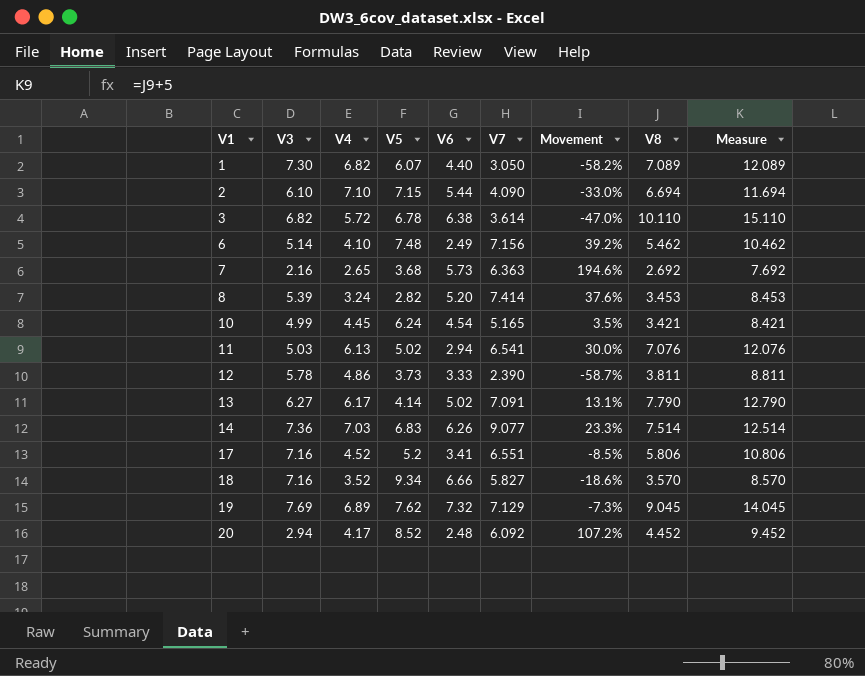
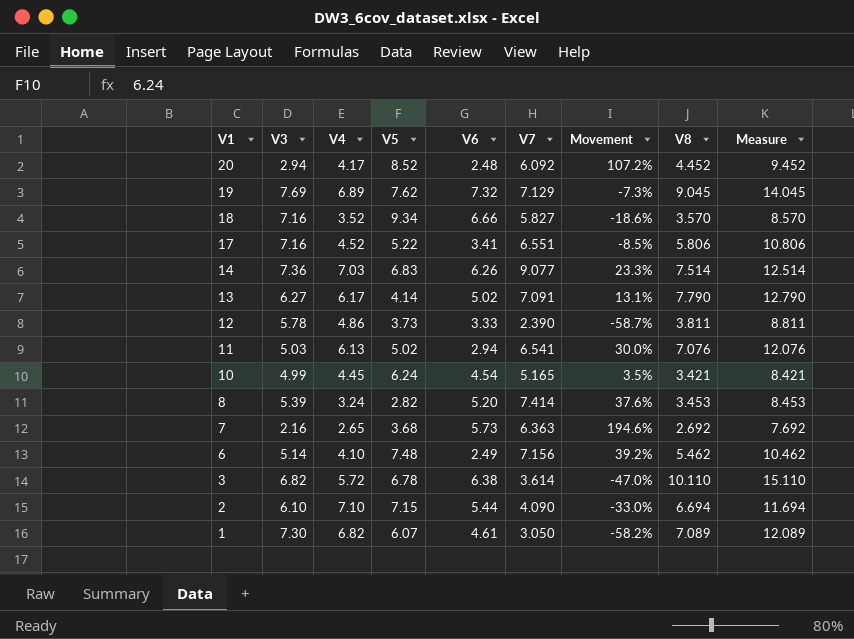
row order: V1 ascending -> V1 descending
17 | V5: 5.2 -> 5.22
1 | V6: 4.40 -> 4.61

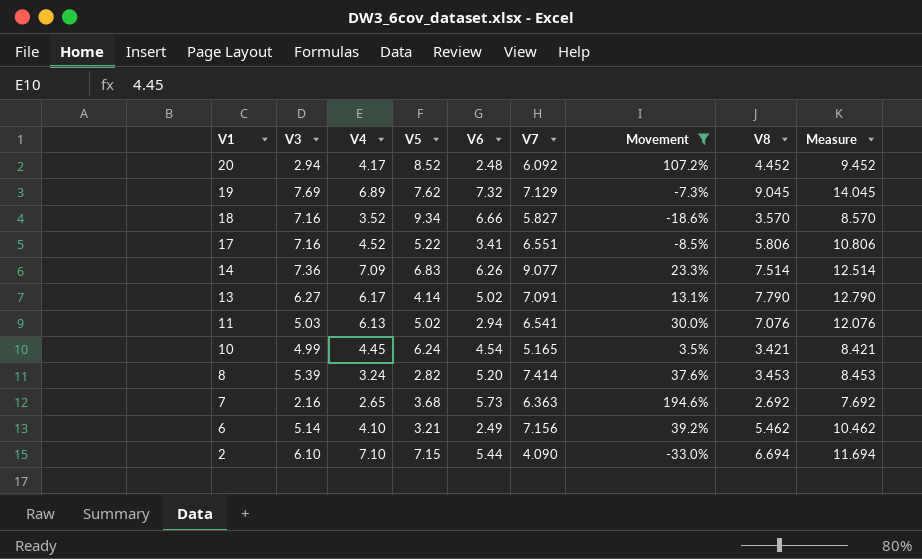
filter: none -> Movement >= -33.0%
14 | V4: 7.03 -> 7.09
6 | V5: 7.48 -> 3.21

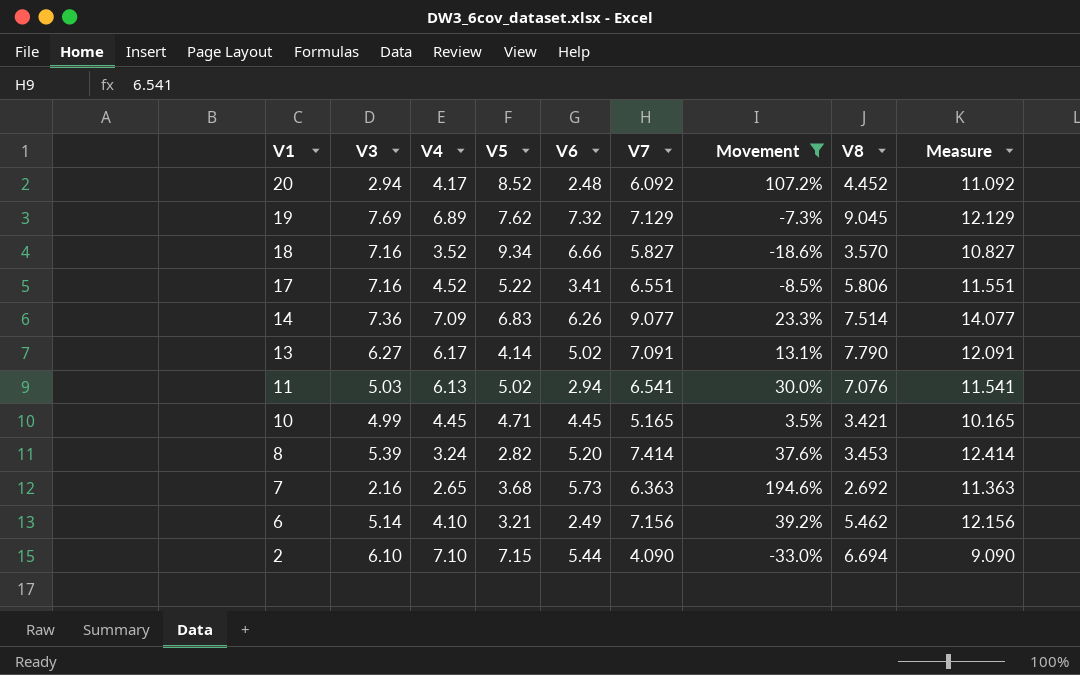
column Measure | formula: [V8] + 5 -> [V7] + 5
10 | V5: 6.24 -> 4.71
10 | V6: 4.54 -> 4.45

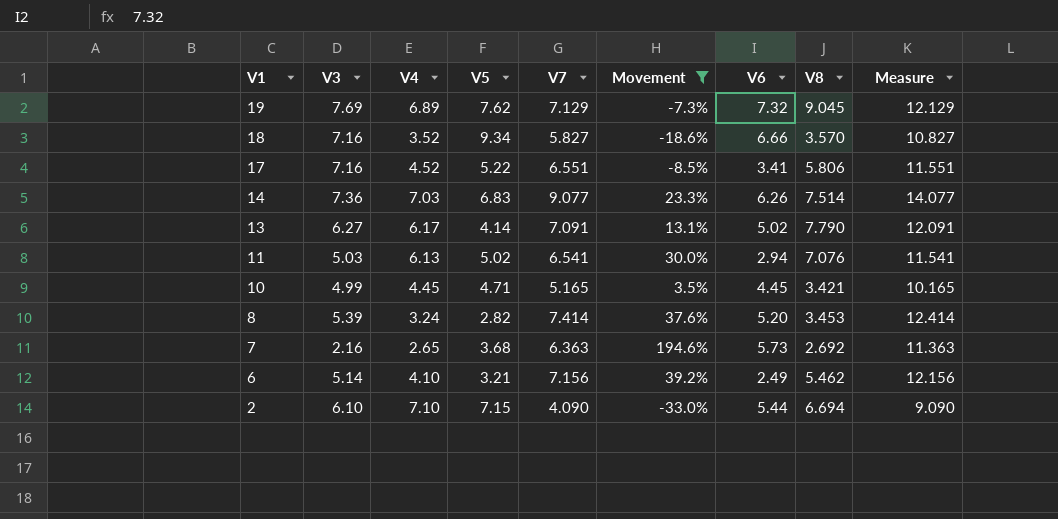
column V6 | position: 5 -> 7
row 20: 2.94 | 4.17 | 8.52 | 2.48 | 6.092 | 107.2% | 4.452 | 11.092 -> none
14 | V4: 7.09 -> 7.03

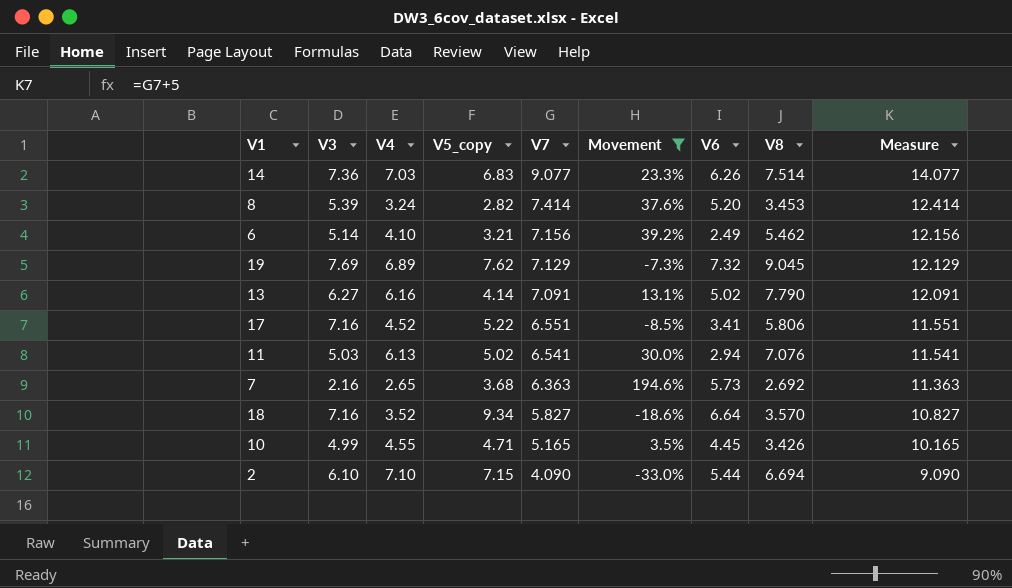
row order: V1 descending -> V7 descending
column name: V5 -> V5_copy
13 | V4: 6.17 -> 6.16
18 | V6: 6.66 -> 6.64
10 | V4: 4.45 -> 4.55
10 | V8: 3.421 -> 3.426

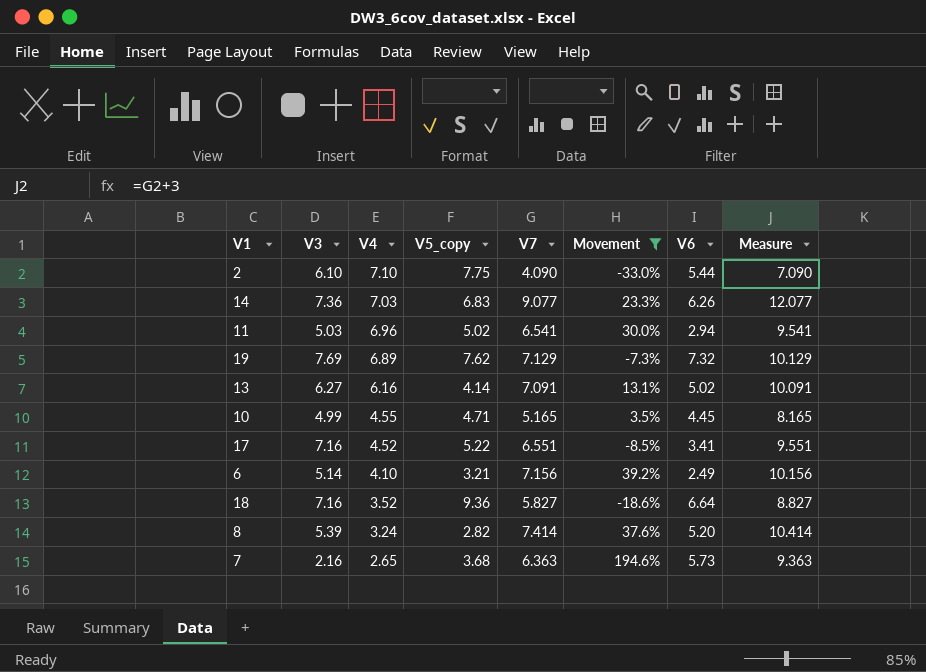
row order: V7 descending -> V4 descending
column V8 | position: 8 -> none
column Measure | formula: [V7] + 5 -> [V7] + 3
2 | V5_copy: 7.15 -> 7.75
11 | V4: 6.13 -> 6.96
18 | V5_copy: 9.34 -> 9.36

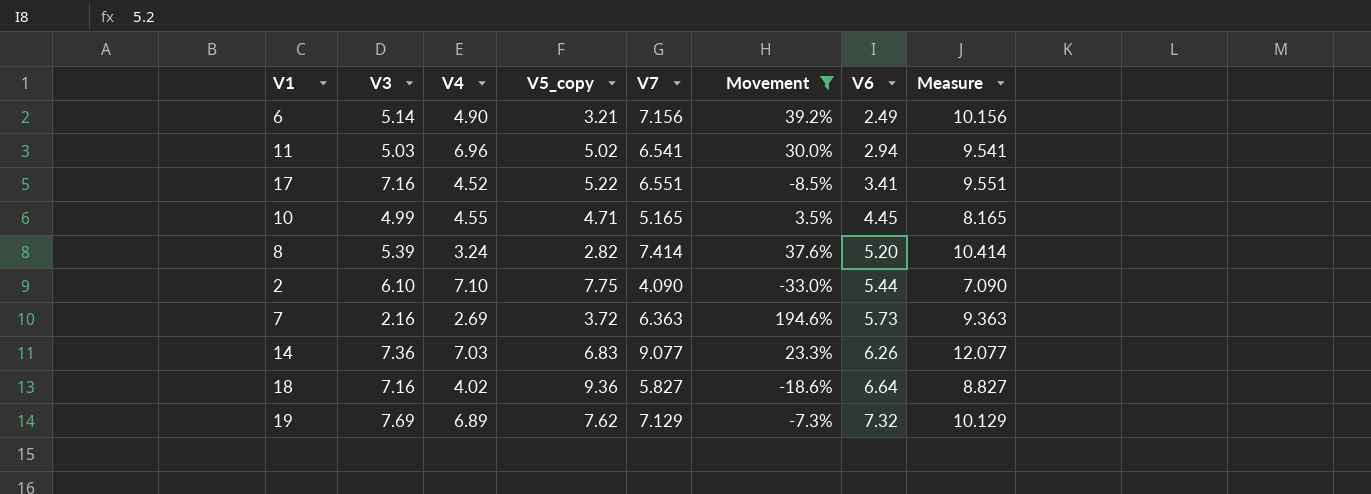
row order: V4 descending -> V6 ascending
row 13: 6.27 | 6.16 | 4.14 | 7.091 | 13.1% | 5.02 | 10.091 -> none
6 | V4: 4.10 -> 4.90
7 | V4: 2.65 -> 2.69
7 | V5_copy: 3.68 -> 3.72
18 | V4: 3.52 -> 4.02

